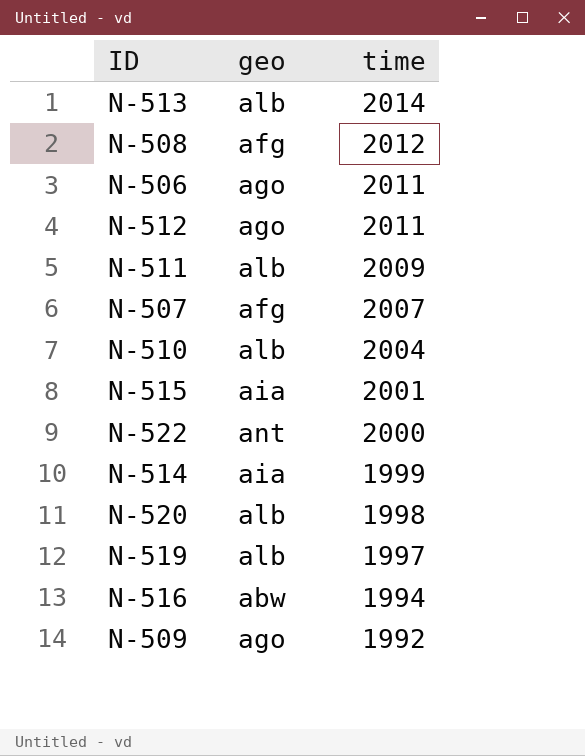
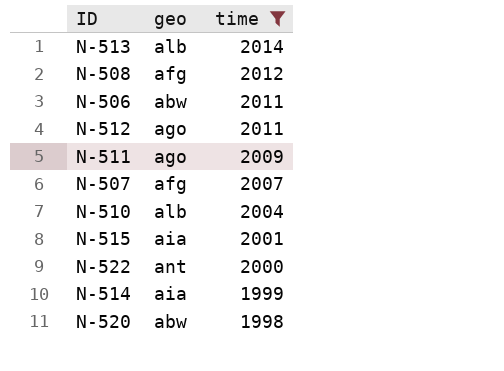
filter: none -> time >= 1998
N-506 | geo: ago -> abw
N-511 | geo: alb -> ago
N-520 | geo: alb -> abw

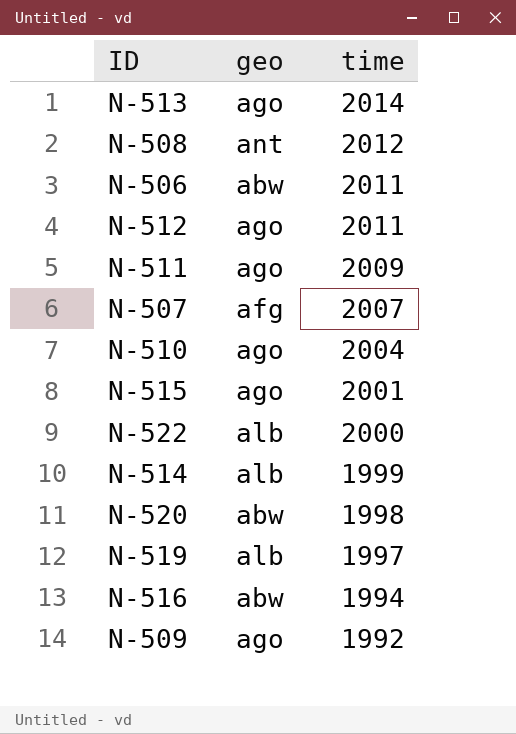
filter: time >= 1998 -> none
N-513 | geo: alb -> ago
N-508 | geo: afg -> ant
N-510 | geo: alb -> ago
N-515 | geo: aia -> ago
N-522 | geo: ant -> alb
N-514 | geo: aia -> alb

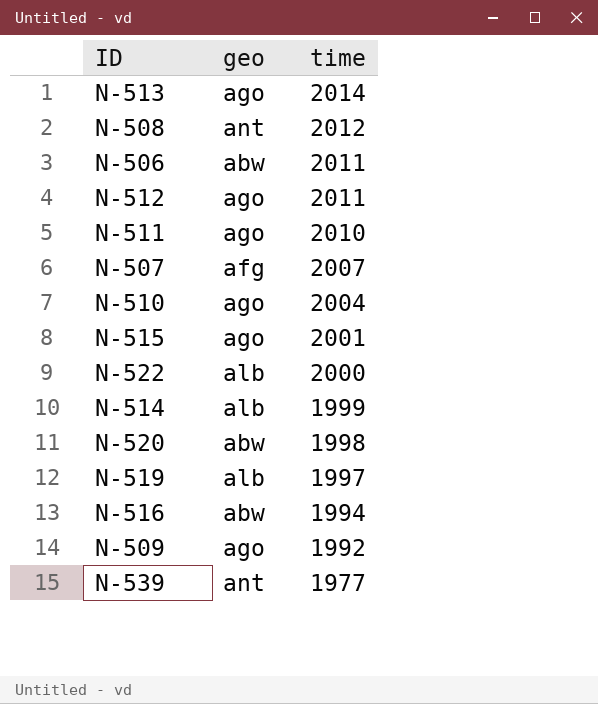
N-511 | time: 2009 -> 2010
row N-539: none -> ant | 1977

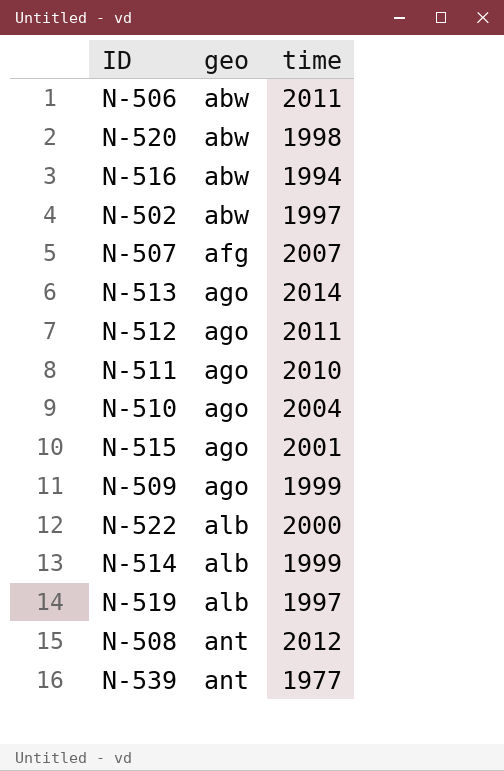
row order: time descending -> geo ascending
row N-502: none -> abw | 1997
N-509 | time: 1992 -> 1999

